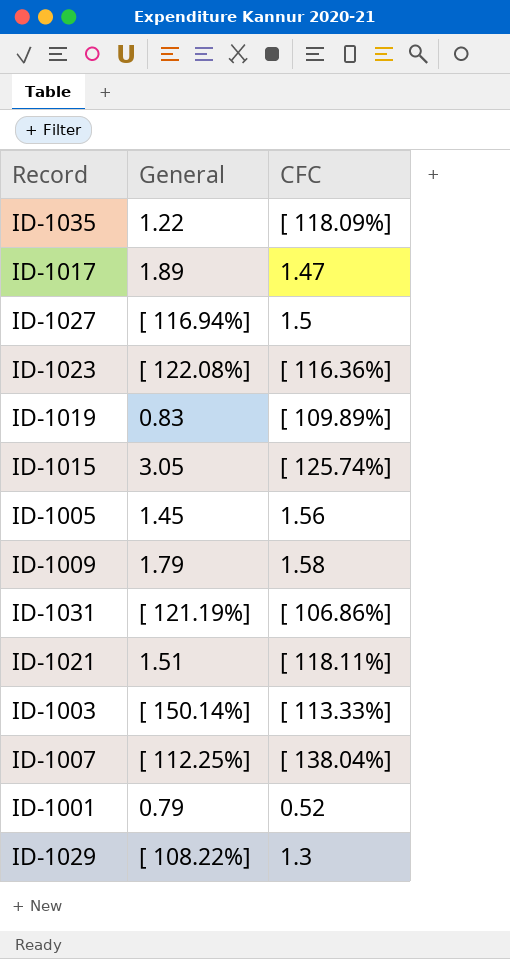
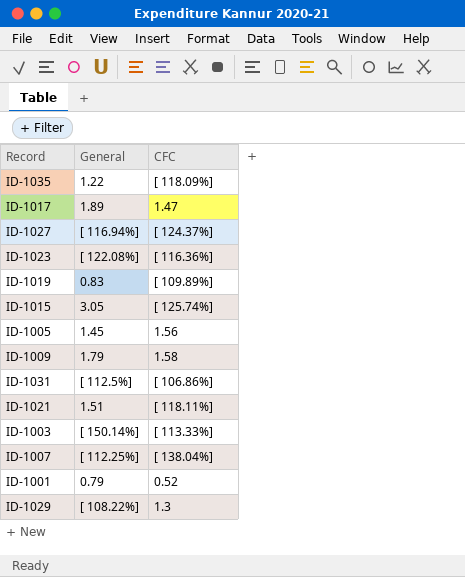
ID-1027 | CFC: 1.5 -> [ 124.37%]
ID-1031 | General: [ 121.19%] -> [ 112.5%]

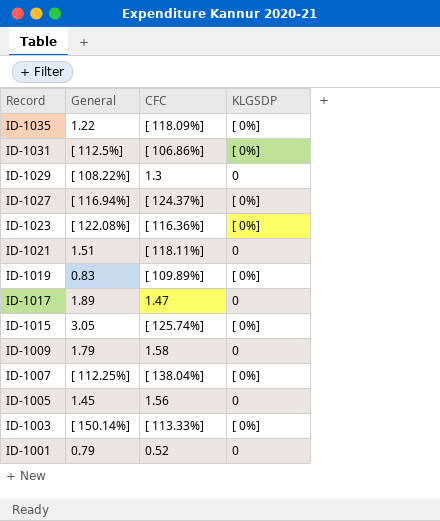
row order: none -> Record descending
column KLGSDP | position: none -> 4

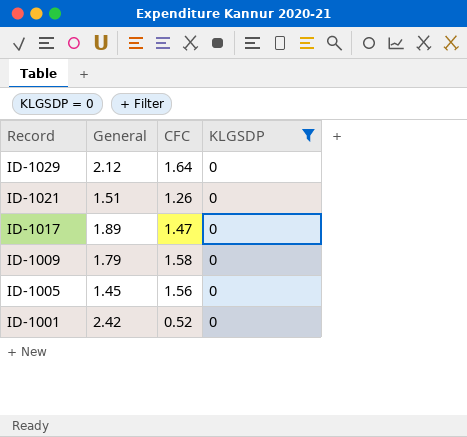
filter: none -> KLGSDP = 0
ID-1029 | General: [ 108.22%] -> 2.12
ID-1029 | CFC: 1.3 -> 1.64
ID-1021 | CFC: [ 118.11%] -> 1.26
ID-1001 | General: 0.79 -> 2.42

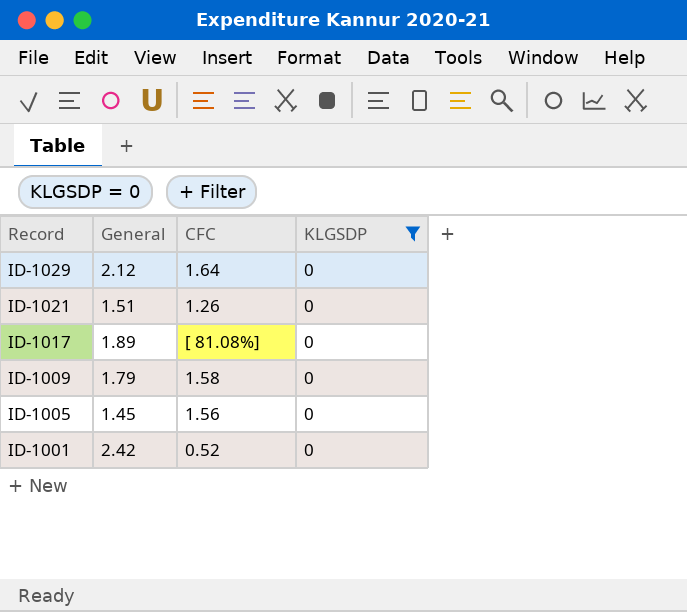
ID-1017 | CFC: 1.47 -> [ 81.08%]

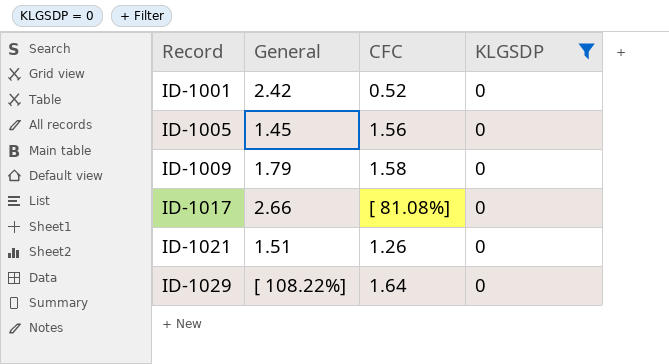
row order: Record descending -> Record ascending
ID-1017 | General: 1.89 -> 2.66
ID-1029 | General: 2.12 -> [ 108.22%]

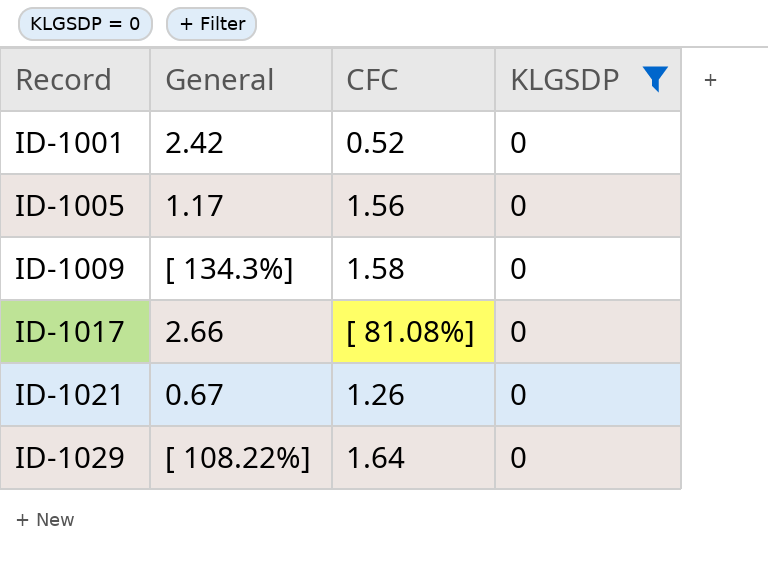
ID-1005 | General: 1.45 -> 1.17
ID-1009 | General: 1.79 -> [ 134.3%]
ID-1021 | General: 1.51 -> 0.67

